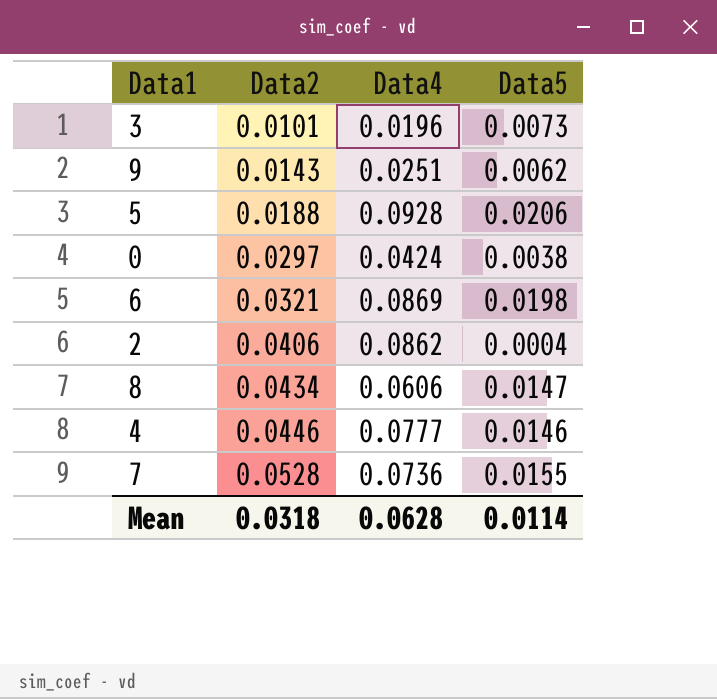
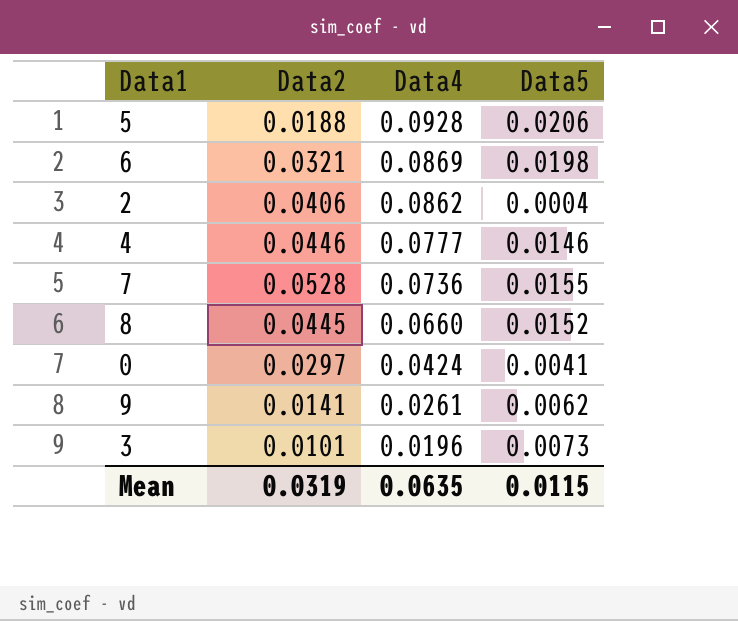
row order: Data2 ascending -> Data4 descending
8 | Data2: 0.0434 -> 0.0445
8 | Data4: 0.0606 -> 0.0660
8 | Data5: 0.0147 -> 0.0152
0 | Data5: 0.0038 -> 0.0041
9 | Data2: 0.0143 -> 0.0141
9 | Data4: 0.0251 -> 0.0261
Mean | Data2: 0.0318 -> 0.0319
Mean | Data4: 0.0628 -> 0.0635
Mean | Data5: 0.0114 -> 0.0115

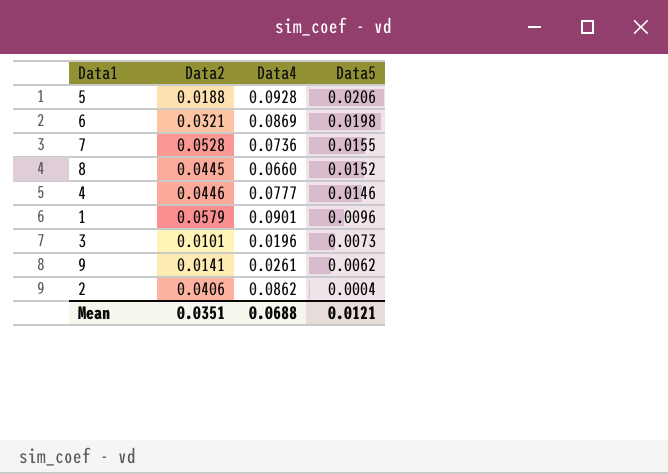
row order: Data4 descending -> Data5 descending
row 0: 0.0297 | 0.0424 | 0.0041 -> none
row 1: none -> 0.0579 | 0.0901 | 0.0096
Mean | Data2: 0.0319 -> 0.0351
Mean | Data4: 0.0635 -> 0.0688
Mean | Data5: 0.0115 -> 0.0121

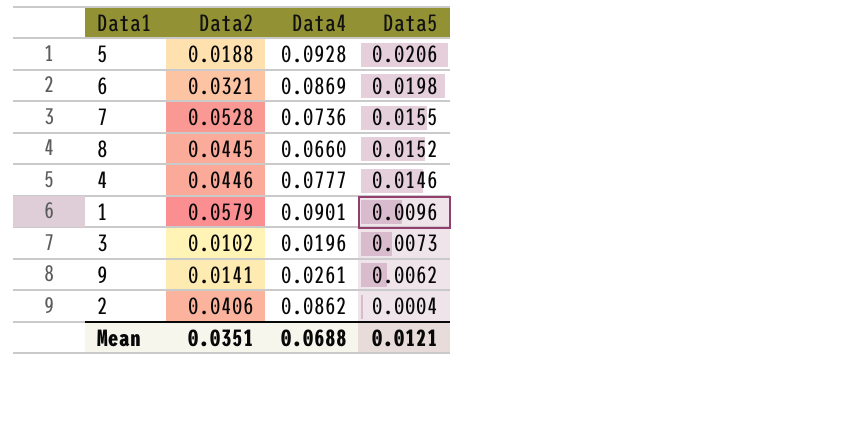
3 | Data2: 0.0101 -> 0.0102

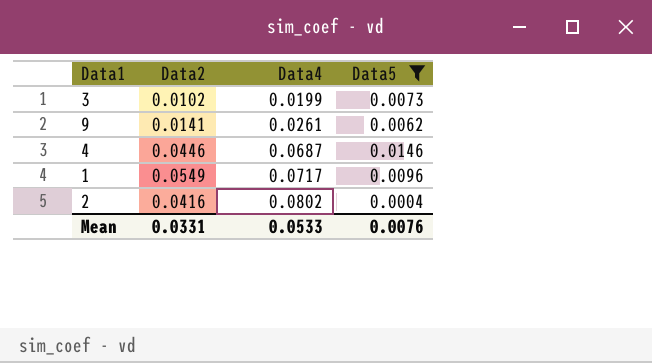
filter: none -> Data5 <= 0.0146
row order: Data5 descending -> Data4 ascending
3 | Data4: 0.0196 -> 0.0199
4 | Data4: 0.0777 -> 0.0687
1 | Data2: 0.0579 -> 0.0549
1 | Data4: 0.0901 -> 0.0717
2 | Data2: 0.0406 -> 0.0416
2 | Data4: 0.0862 -> 0.0802
Mean | Data2: 0.0351 -> 0.0331
Mean | Data4: 0.0688 -> 0.0533
Mean | Data5: 0.0121 -> 0.0076

